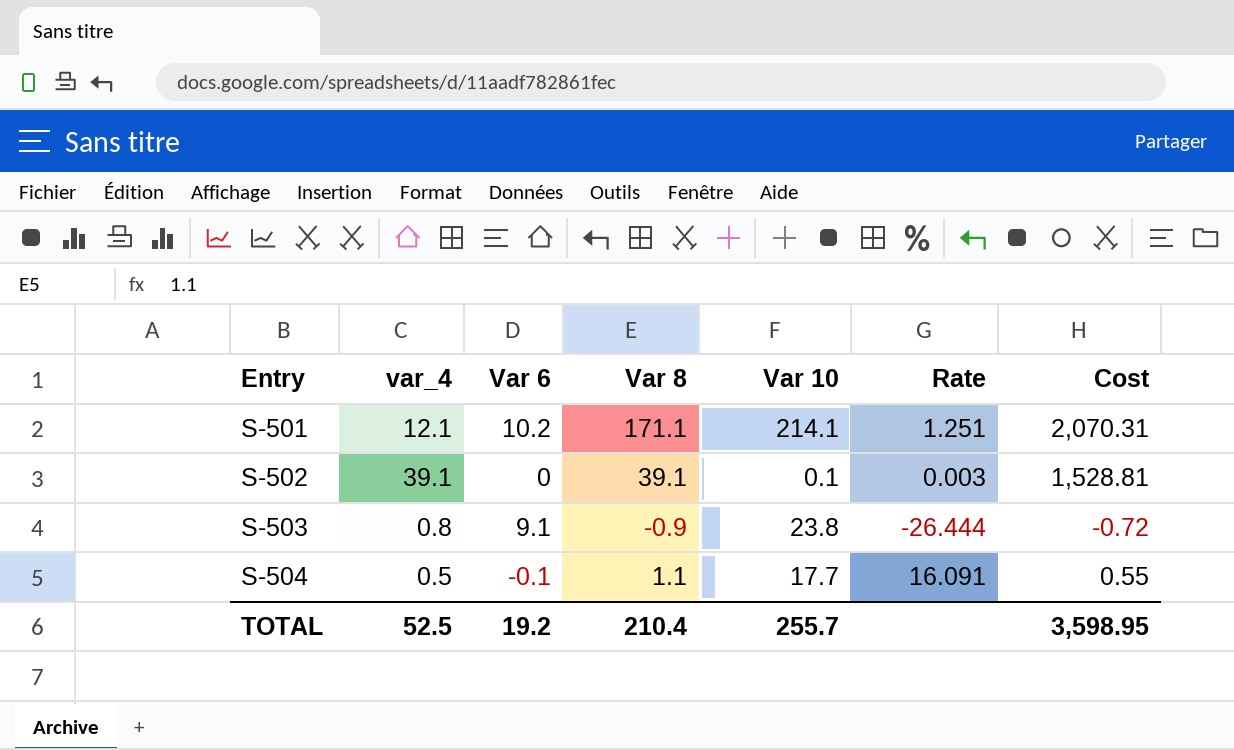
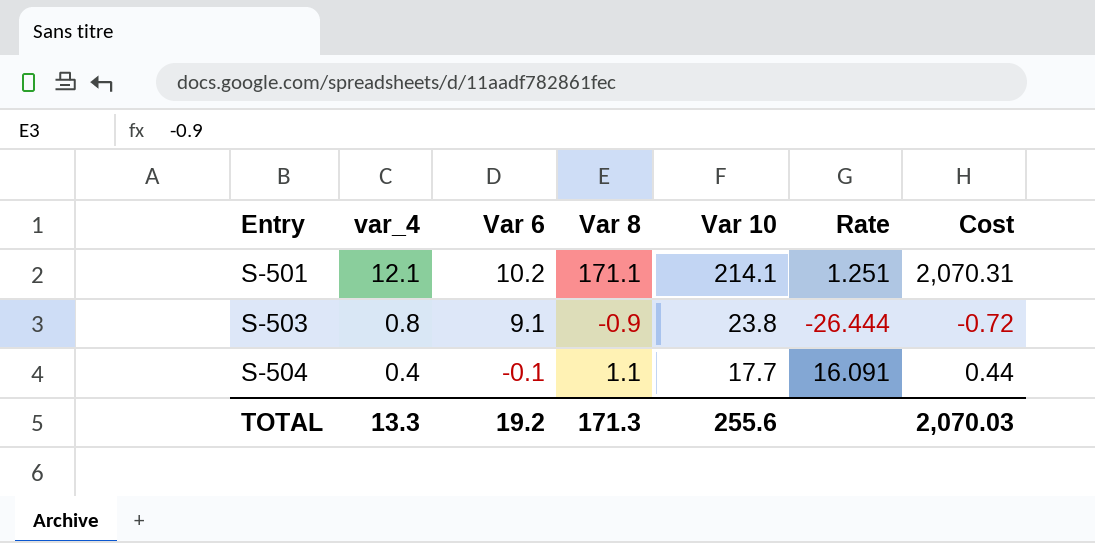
row S-502: 39.1 | 0 | 39.1 | 0.1 | 0.003 | 1,528.81 -> none
S-504 | var_4: 0.5 -> 0.4
S-504 | Cost: 0.55 -> 0.44
TOTAL | var_4: 52.5 -> 13.3
TOTAL | Var 8: 210.4 -> 171.3
TOTAL | Var 10: 255.7 -> 255.6
TOTAL | Cost: 3,598.95 -> 2,070.03

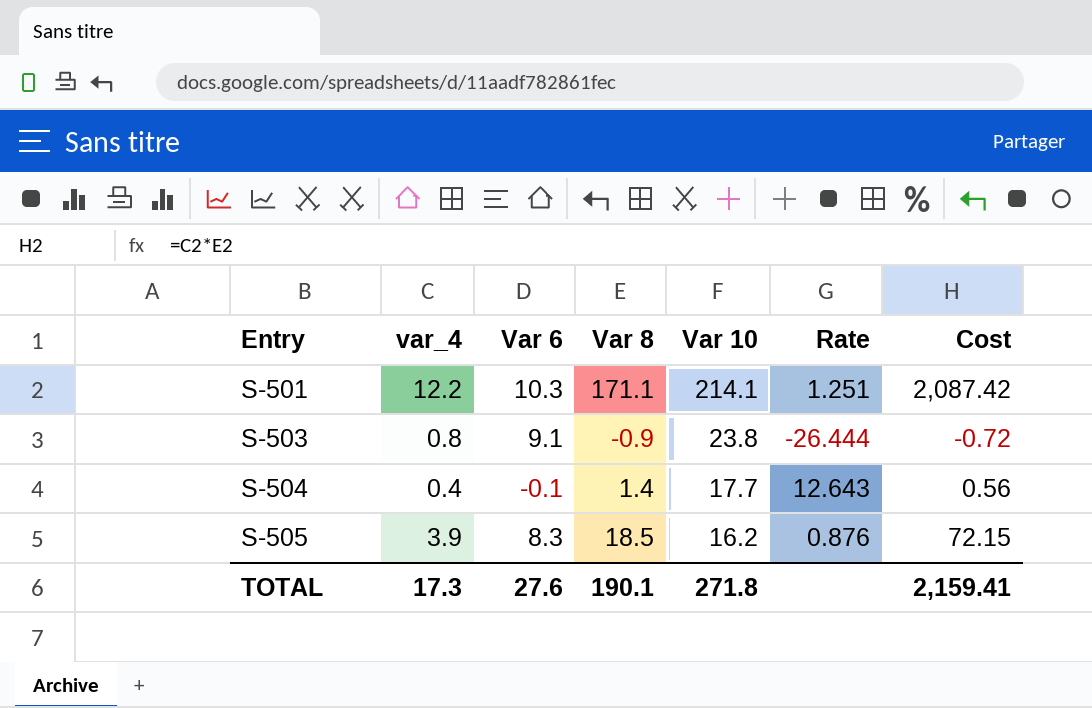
S-501 | var_4: 12.1 -> 12.2
S-501 | Var 6: 10.2 -> 10.3
S-501 | Cost: 2,070.31 -> 2,087.42
S-504 | Var 8: 1.1 -> 1.4
S-504 | Rate: 16.091 -> 12.643
S-504 | Cost: 0.44 -> 0.56
row S-505: none -> 3.9 | 8.3 | 18.5 | 16.2 | 0.876 | 72.15
TOTAL | var_4: 13.3 -> 17.3
TOTAL | Var 6: 19.2 -> 27.6
TOTAL | Var 8: 171.3 -> 190.1
TOTAL | Var 10: 255.6 -> 271.8
TOTAL | Cost: 2,070.03 -> 2,159.41

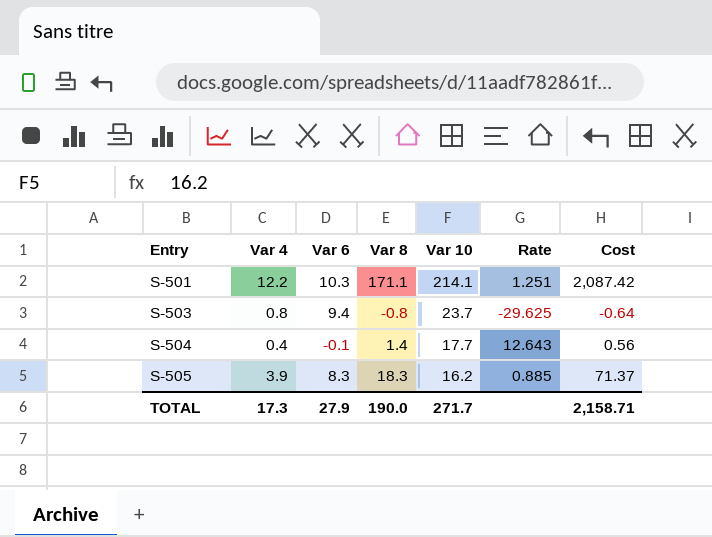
column name: var_4 -> Var 4
S-503 | Var 6: 9.1 -> 9.4
S-503 | Var 8: -0.9 -> -0.8
S-503 | Var 10: 23.8 -> 23.7
S-503 | Rate: -26.444 -> -29.625
S-503 | Cost: -0.72 -> -0.64
S-505 | Var 8: 18.5 -> 18.3
S-505 | Rate: 0.876 -> 0.885
S-505 | Cost: 72.15 -> 71.37
TOTAL | Var 6: 27.6 -> 27.9
TOTAL | Var 8: 190.1 -> 190.0
TOTAL | Var 10: 271.8 -> 271.7
TOTAL | Cost: 2,159.41 -> 2,158.71

